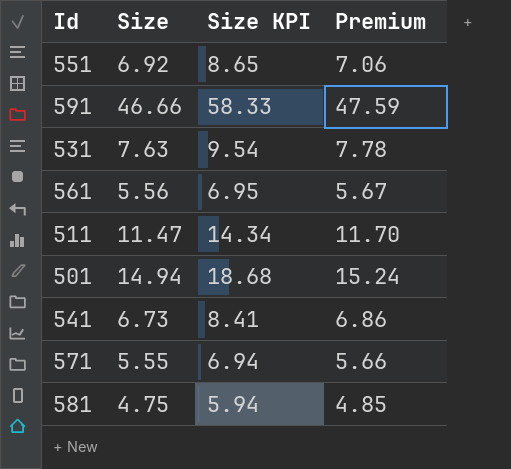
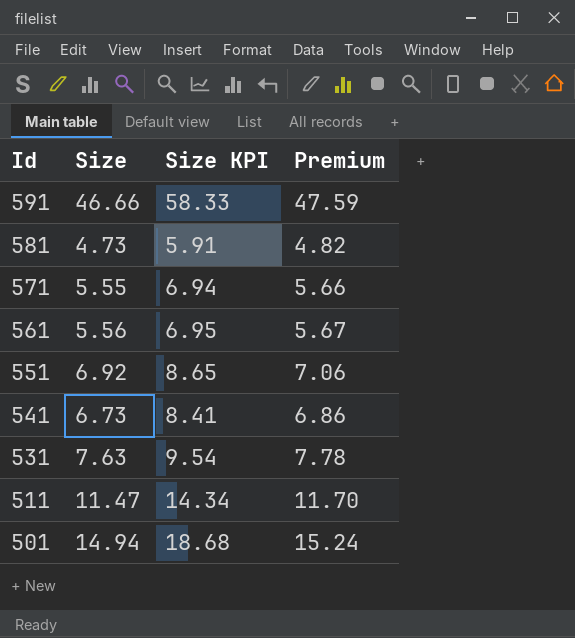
row order: none -> Id descending
581 | Size: 4.75 -> 4.73
581 | Size KPI: 5.94 -> 5.91
581 | Premium: 4.85 -> 4.82

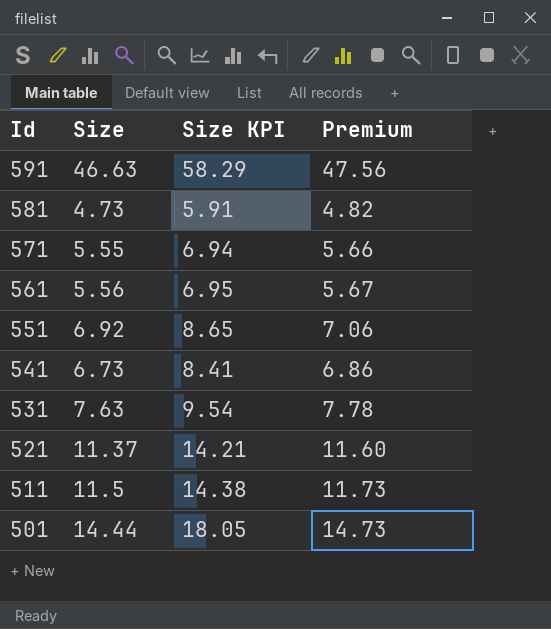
591 | Size: 46.66 -> 46.63
591 | Size KPI: 58.33 -> 58.29
591 | Premium: 47.59 -> 47.56
row 521: none -> 11.37 | 14.21 | 11.60
511 | Size: 11.47 -> 11.5
511 | Size KPI: 14.34 -> 14.38
511 | Premium: 11.70 -> 11.73
501 | Size: 14.94 -> 14.44
501 | Size KPI: 18.68 -> 18.05
501 | Premium: 15.24 -> 14.73

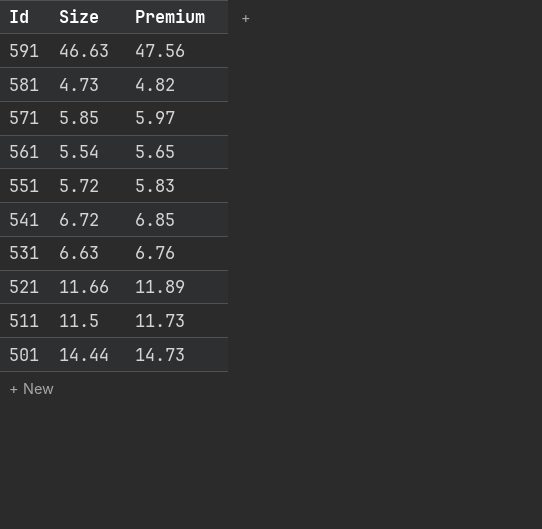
column Size KPI | formula: [Size] * 1.25 -> none
571 | Size: 5.55 -> 5.85
571 | Premium: 5.66 -> 5.97
561 | Size: 5.56 -> 5.54
561 | Premium: 5.67 -> 5.65
551 | Size: 6.92 -> 5.72
551 | Premium: 7.06 -> 5.83
541 | Size: 6.73 -> 6.72
541 | Premium: 6.86 -> 6.85
531 | Size: 7.63 -> 6.63
531 | Premium: 7.78 -> 6.76
521 | Size: 11.37 -> 11.66
521 | Premium: 11.60 -> 11.89

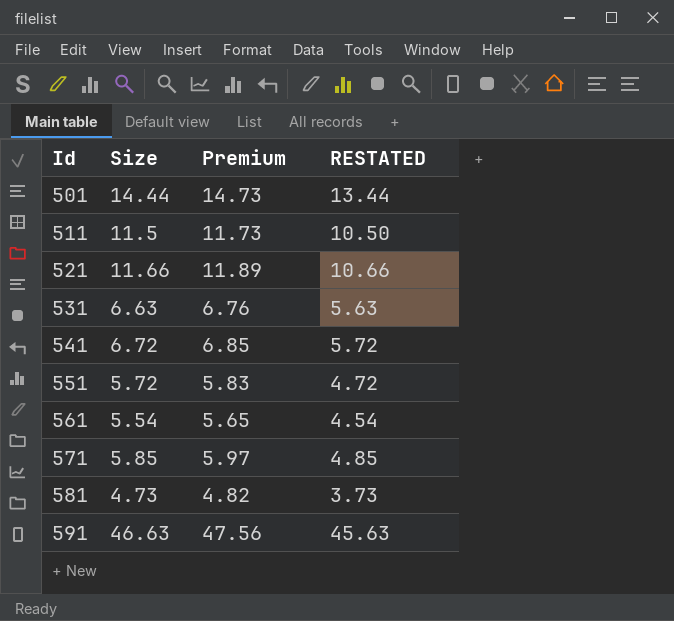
row order: Id descending -> Id ascending
column RESTATED | formula: none -> [Size] - 1

